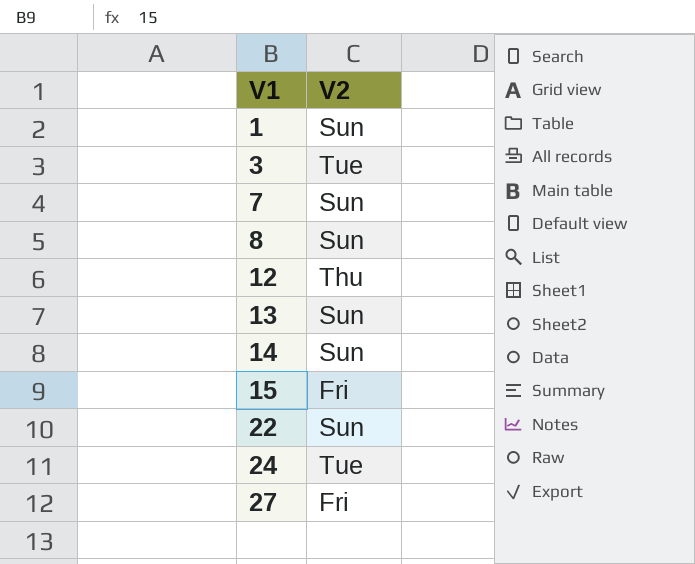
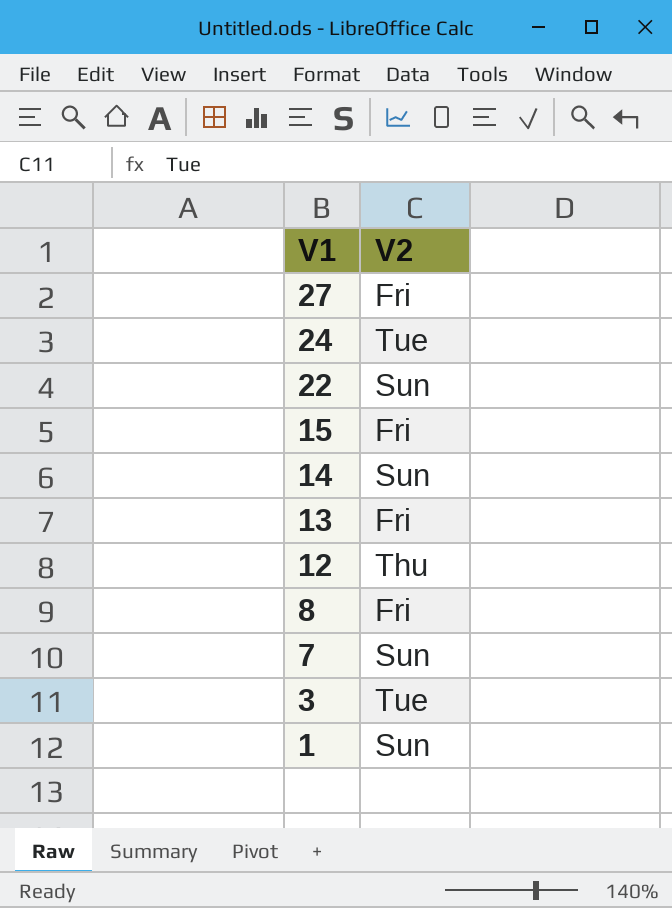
row order: V1 ascending -> V1 descending
13 | V2: Sun -> Fri
8 | V2: Sun -> Fri

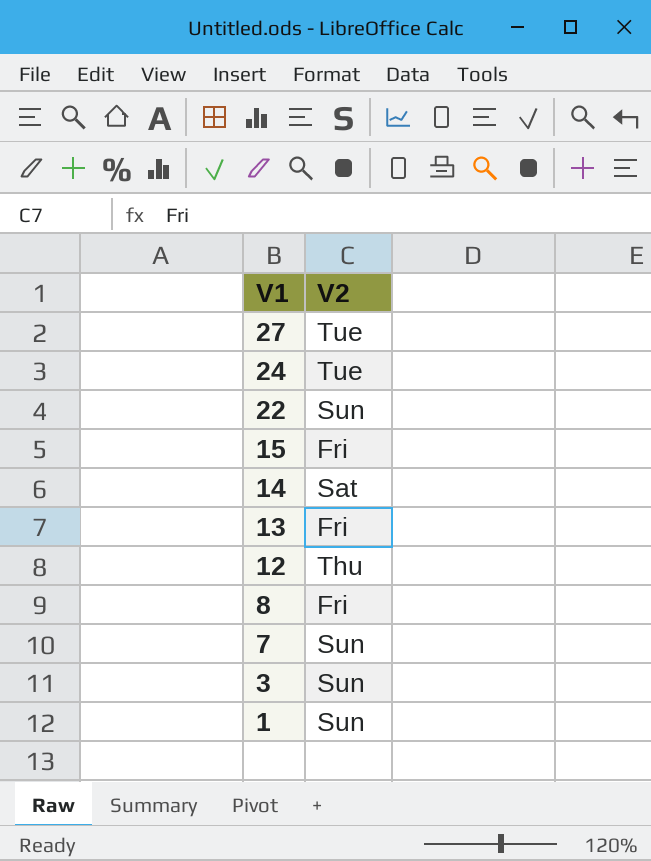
27 | V2: Fri -> Tue
14 | V2: Sun -> Sat
3 | V2: Tue -> Sun

